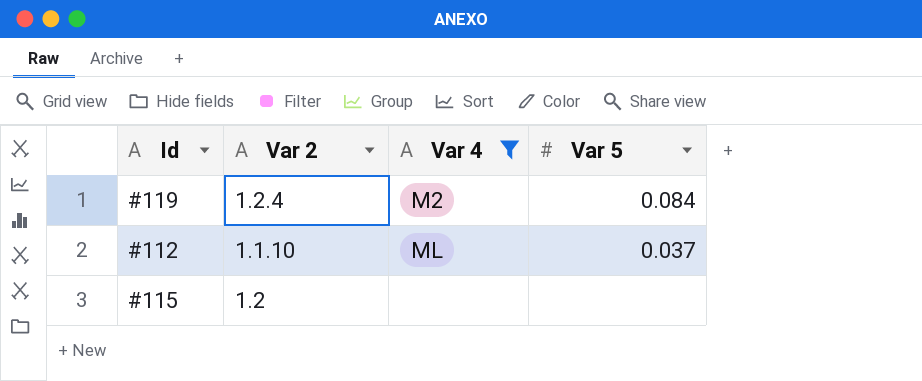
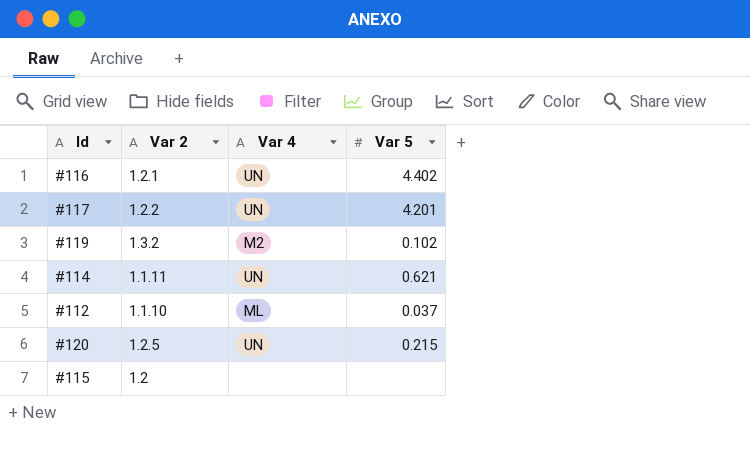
filter: Var 4 != UN -> none
#119 | Var 2: 1.2.4 -> 1.3.2
#119 | Var 5: 0.084 -> 0.102

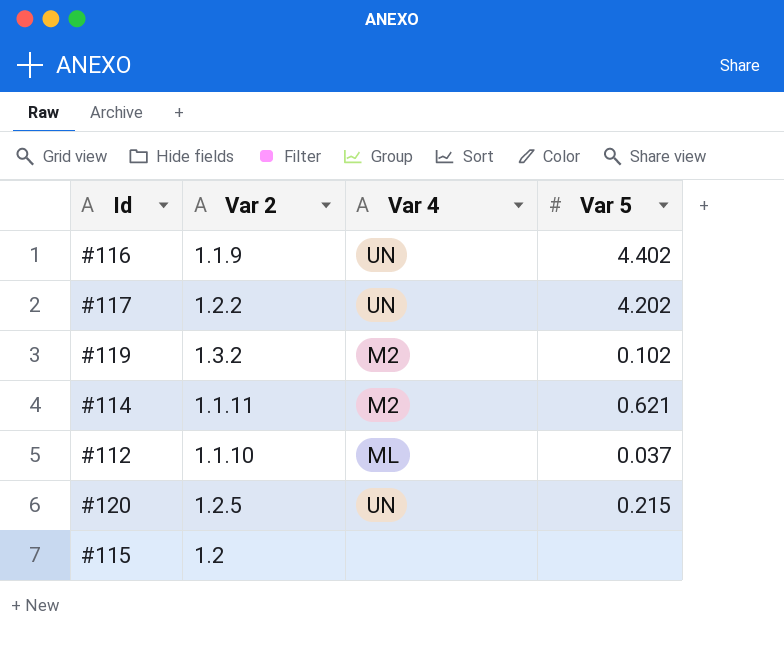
#116 | Var 2: 1.2.1 -> 1.1.9
#117 | Var 5: 4.201 -> 4.202
#114 | Var 4: UN -> M2

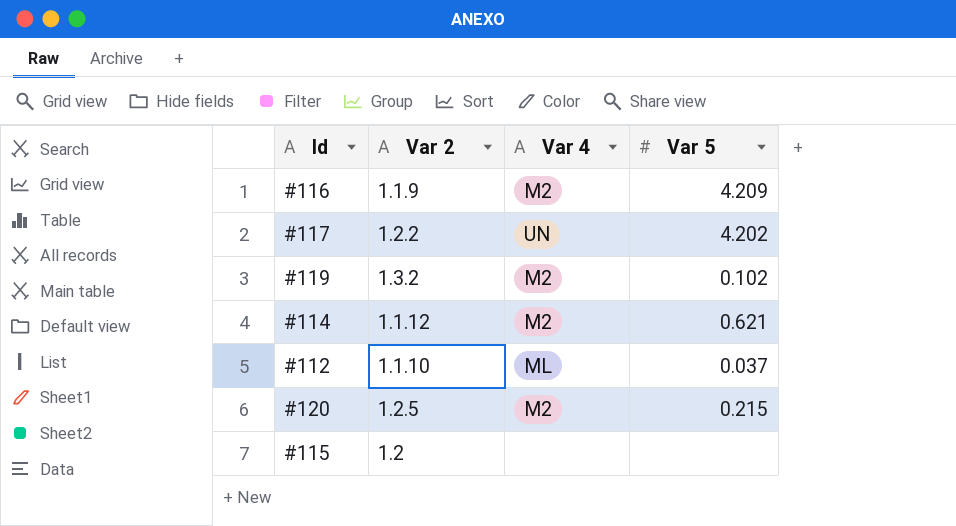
#116 | Var 4: UN -> M2
#116 | Var 5: 4.402 -> 4.209
#114 | Var 2: 1.1.11 -> 1.1.12
#120 | Var 4: UN -> M2

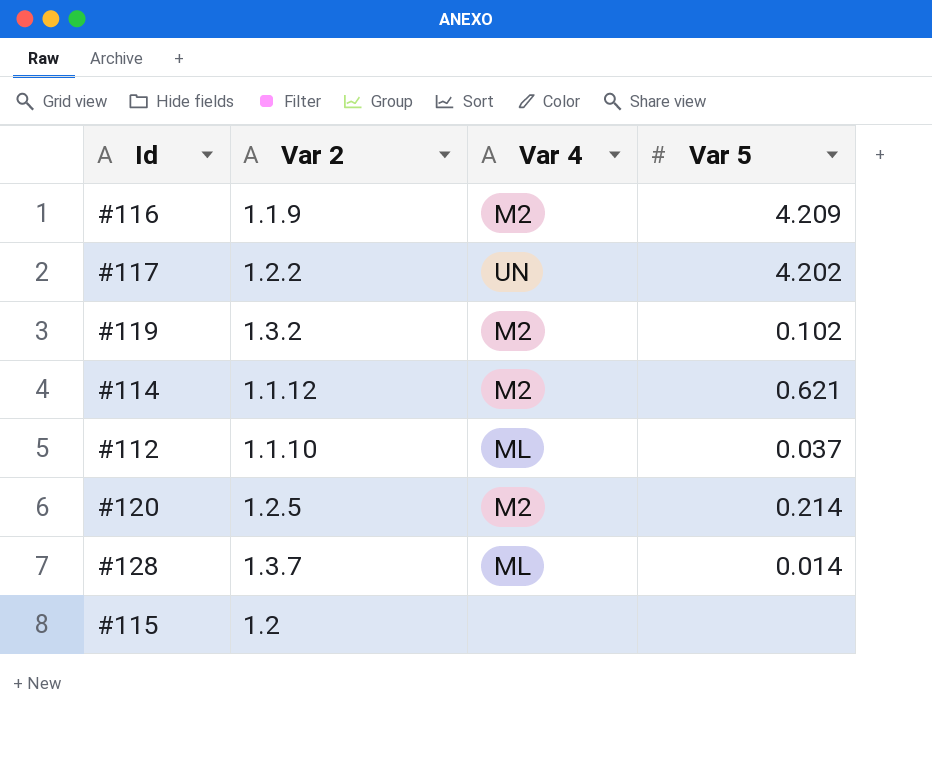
#120 | Var 5: 0.215 -> 0.214
row #128: none -> 1.3.7 | ML | 0.014

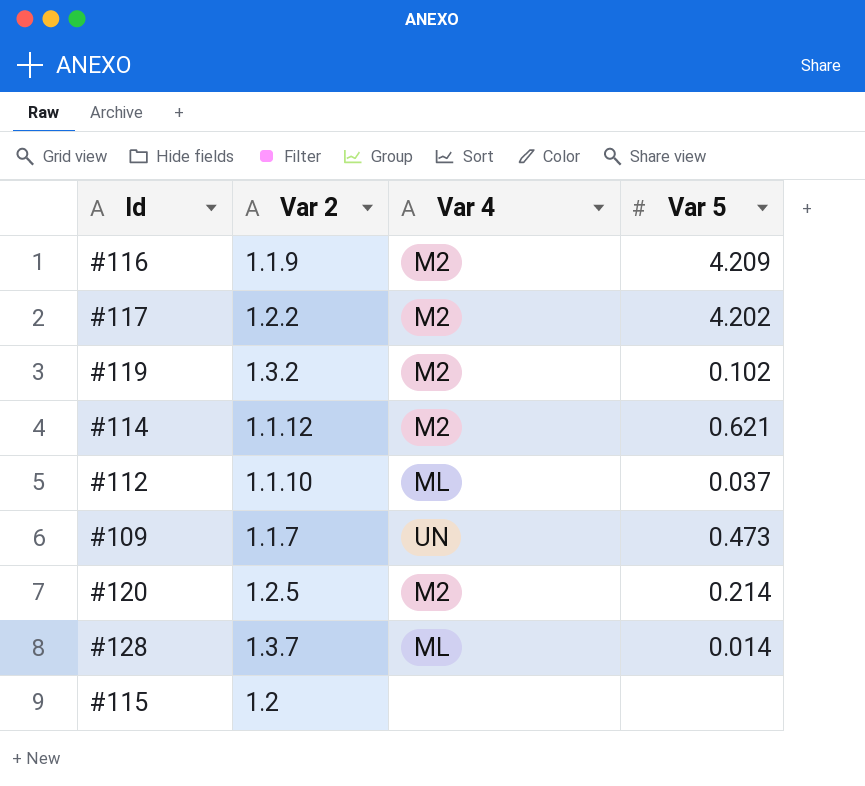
#117 | Var 4: UN -> M2
row #109: none -> 1.1.7 | UN | 0.473

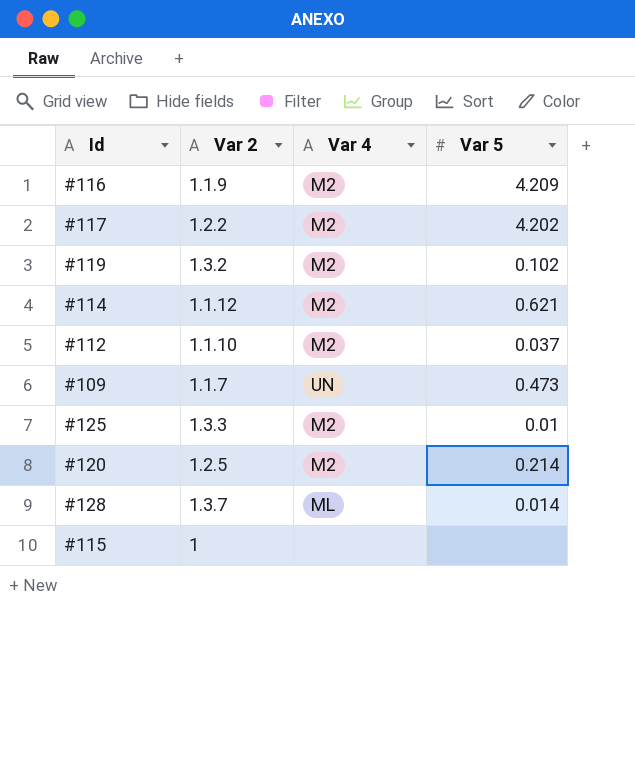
#112 | Var 4: ML -> M2
row #125: none -> 1.3.3 | M2 | 0.01
#115 | Var 2: 1.2 -> 1

